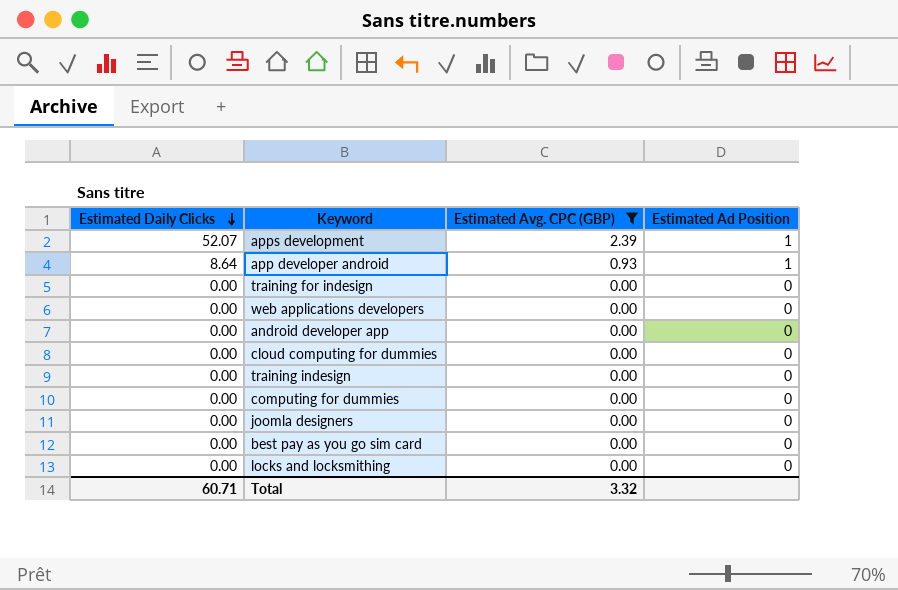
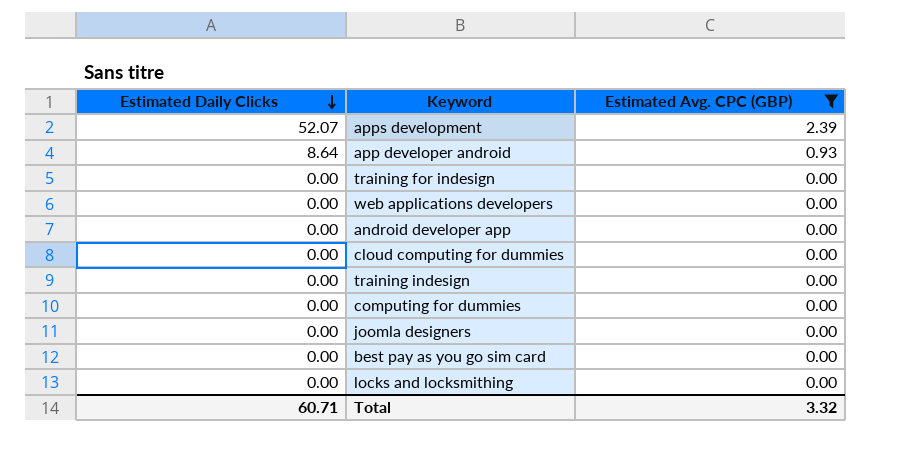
column Estimated Ad Position | position: 4 -> none

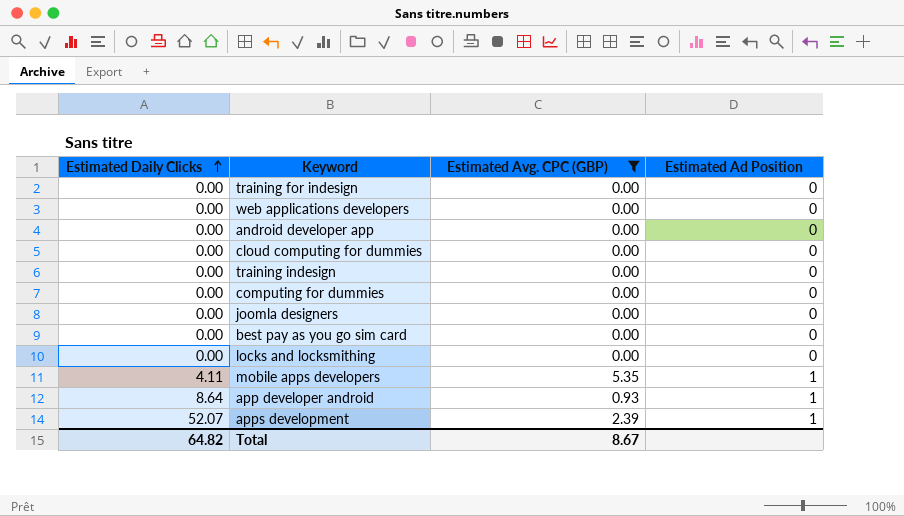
row order: Estimated Daily Clicks descending -> Estimated Daily Clicks ascending
column Estimated Ad Position | position: none -> 4
row mobile apps developers: none -> 4.11 | 5.35 | 1
Total | Estimated Daily Clicks: 60.71 -> 64.82
Total | Estimated Avg. CPC (GBP): 3.32 -> 8.67

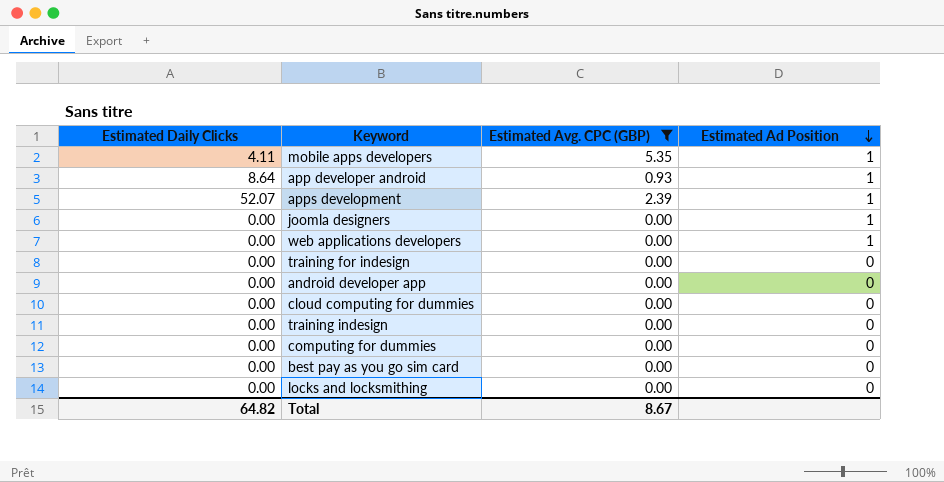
row order: Estimated Daily Clicks ascending -> Estimated Ad Position descending
joomla designers | Estimated Ad Position: 0 -> 1
web applications developers | Estimated Ad Position: 0 -> 1

